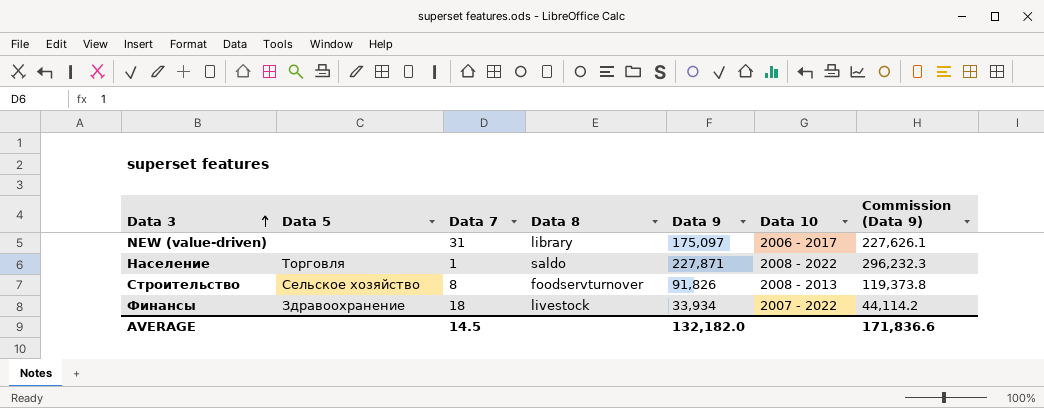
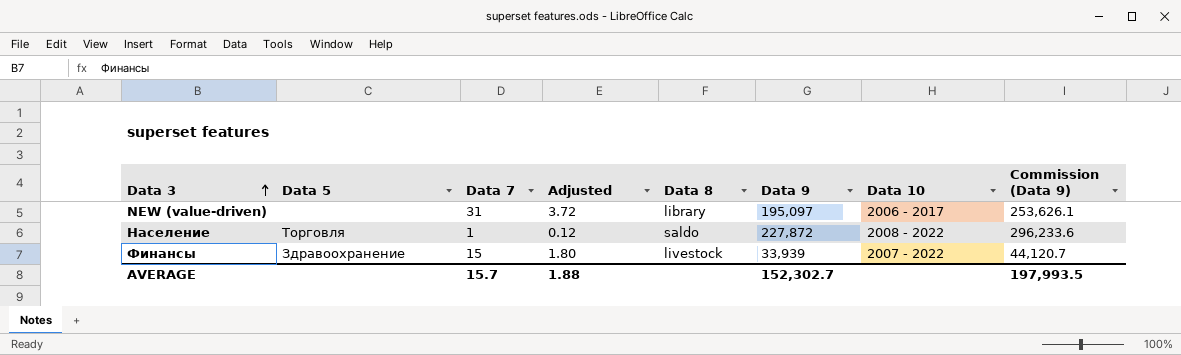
column Adjusted | formula: none -> [Data 7] * 0.12
row Строительство: Сельское хозяйство | 8 | foodservturnover | 91,826 | 2008 - 2013 | 119,373.8 -> none
NEW (value-driven) | Data 9: 175,097 -> 195,097
NEW (value-driven) | Commission (Data 9): 227,626.1 -> 253,626.1
Население | Data 9: 227,871 -> 227,872
Население | Commission (Data 9): 296,232.3 -> 296,233.6
Финансы | Data 7: 18 -> 15
Финансы | Data 9: 33,934 -> 33,939
Финансы | Commission (Data 9): 44,114.2 -> 44,120.7
AVERAGE | Data 7: 14.5 -> 15.7
AVERAGE | Data 9: 132,182.0 -> 152,302.7
AVERAGE | Commission (Data 9): 171,836.6 -> 197,993.5

